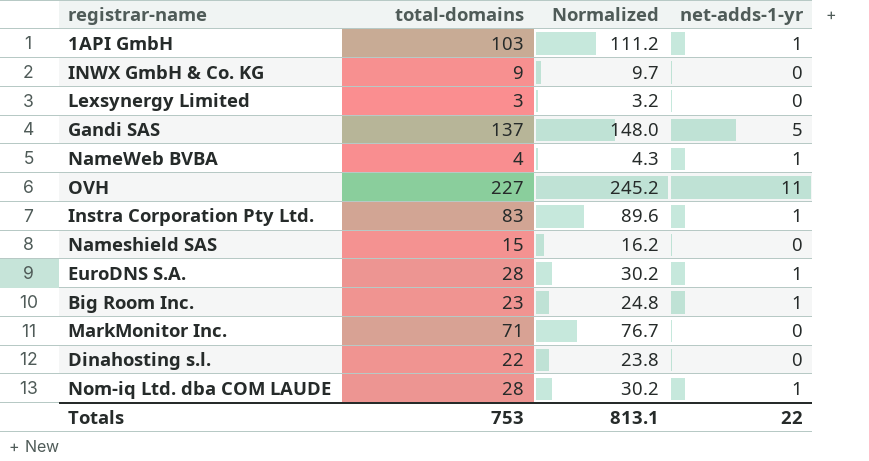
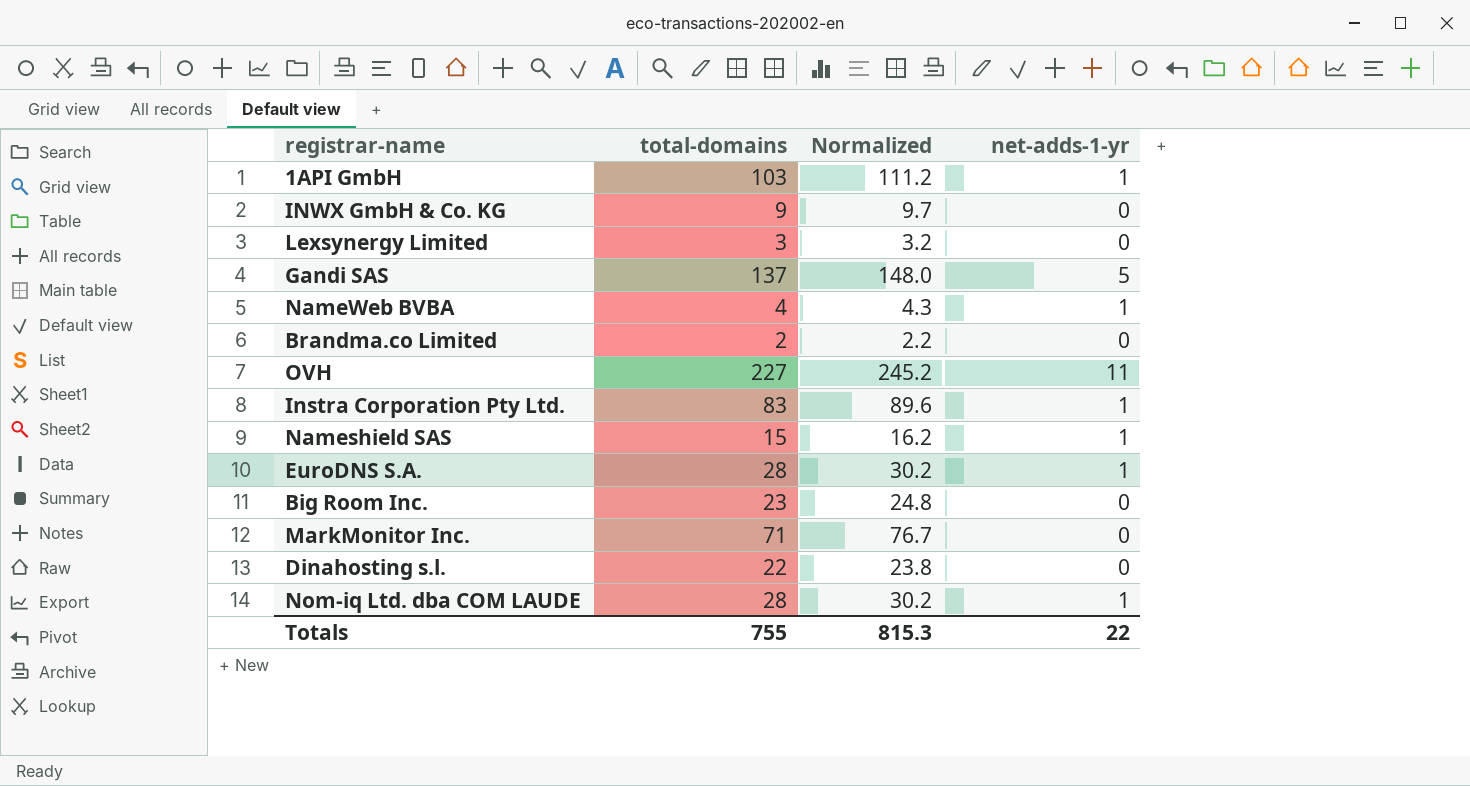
row Brandma.co Limited: none -> 2 | 2.2 | 0
Nameshield SAS | net-adds-1-yr: 0 -> 1
Big Room Inc. | net-adds-1-yr: 1 -> 0
Totals | total-domains: 753 -> 755
Totals | Normalized: 813.1 -> 815.3

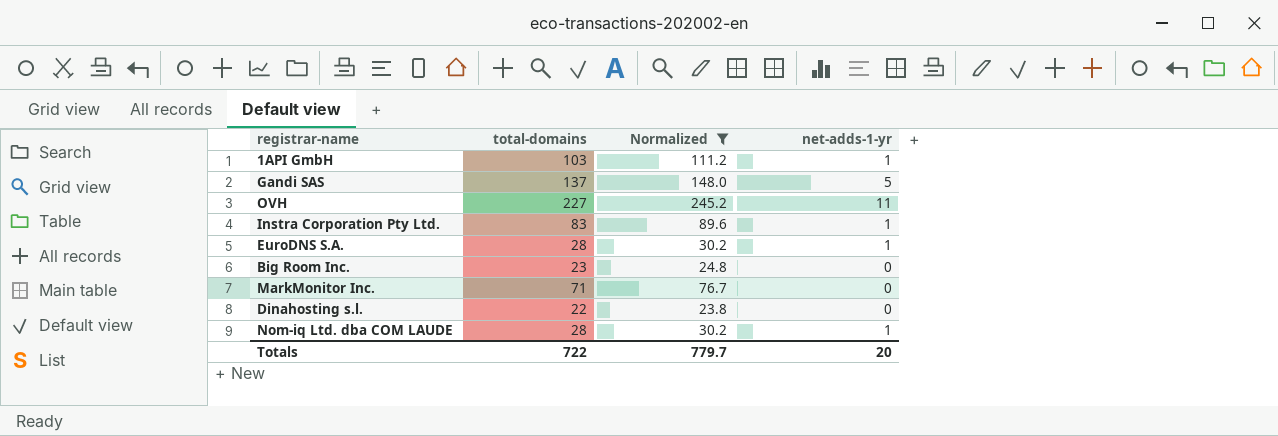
filter: none -> Normalized >= 23.8
Totals | total-domains: 755 -> 722
Totals | Normalized: 815.3 -> 779.7
Totals | net-adds-1-yr: 22 -> 20

